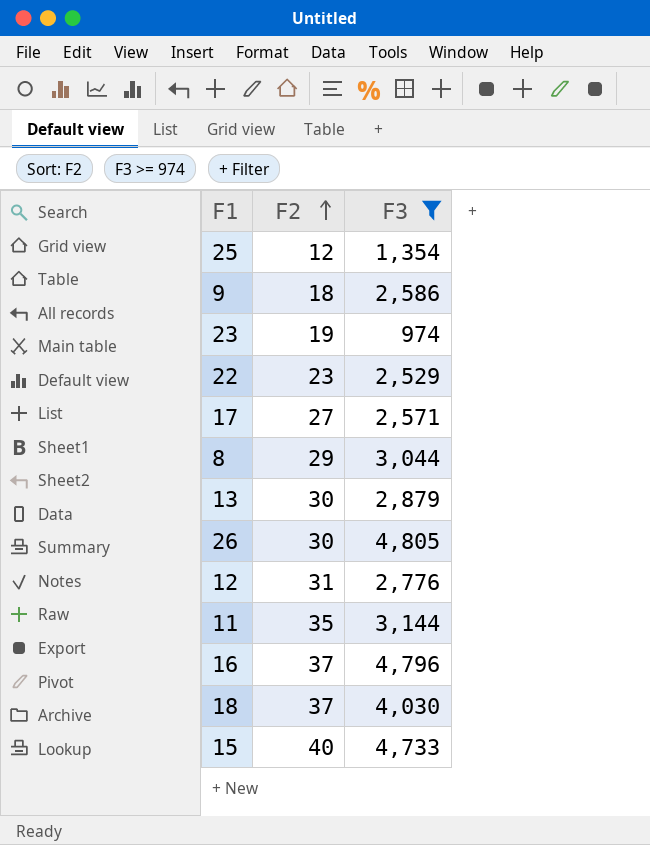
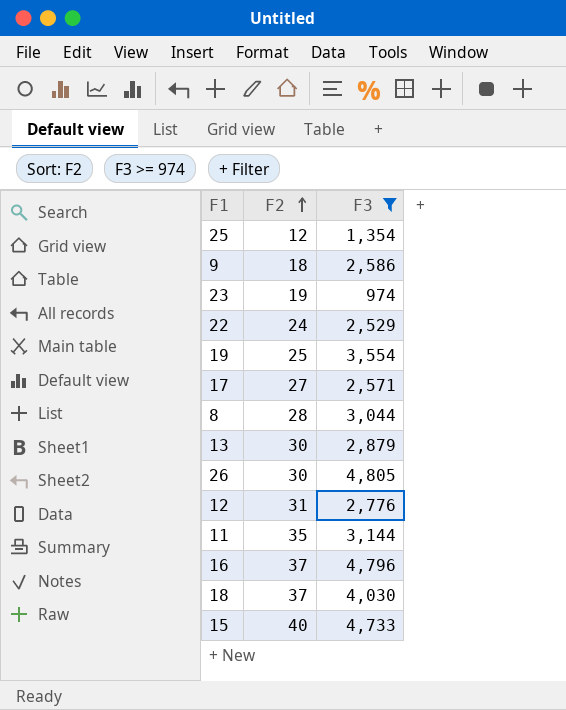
22 | F2: 23 -> 24
row 19: none -> 25 | 3,554
8 | F2: 29 -> 28

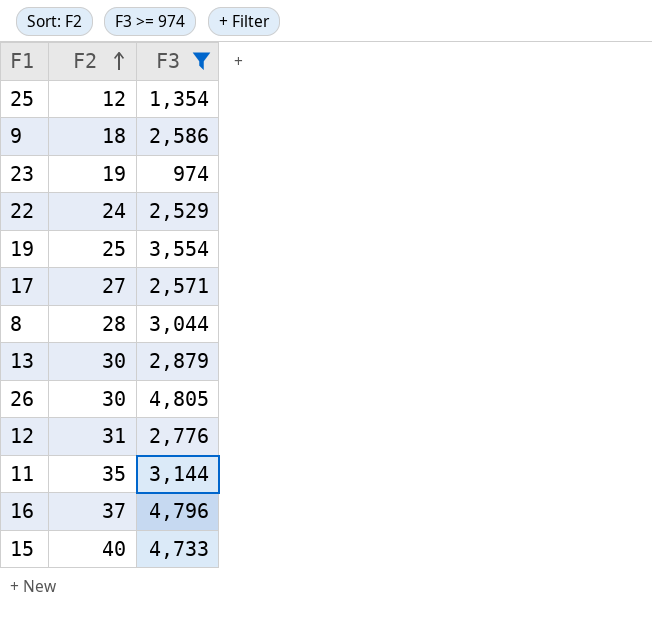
row 18: 37 | 4,030 -> none

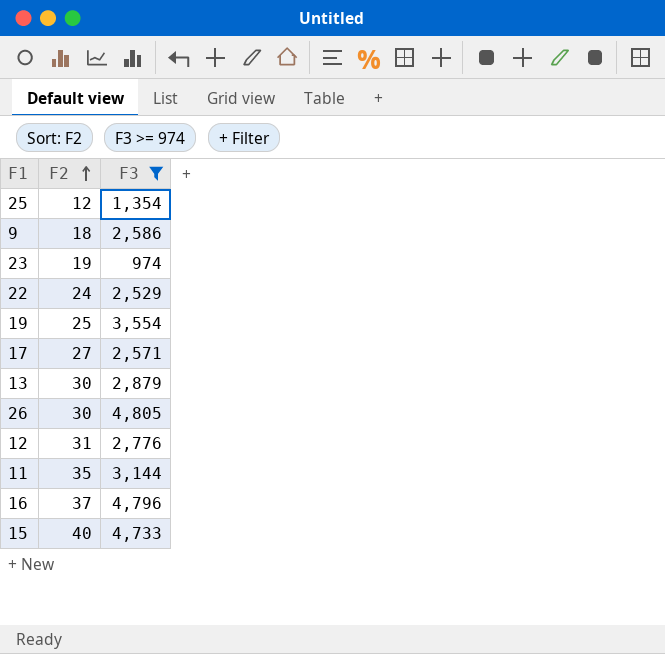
row 8: 28 | 3,044 -> none

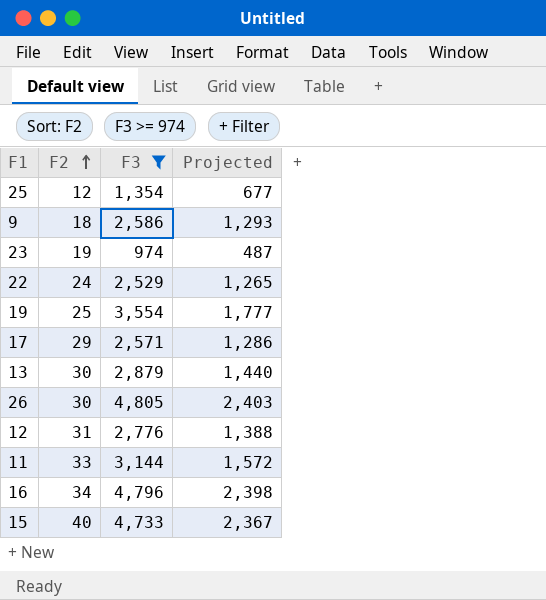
column Projected | formula: none -> [F3] * 0.5
17 | F2: 27 -> 29
11 | F2: 35 -> 33
16 | F2: 37 -> 34

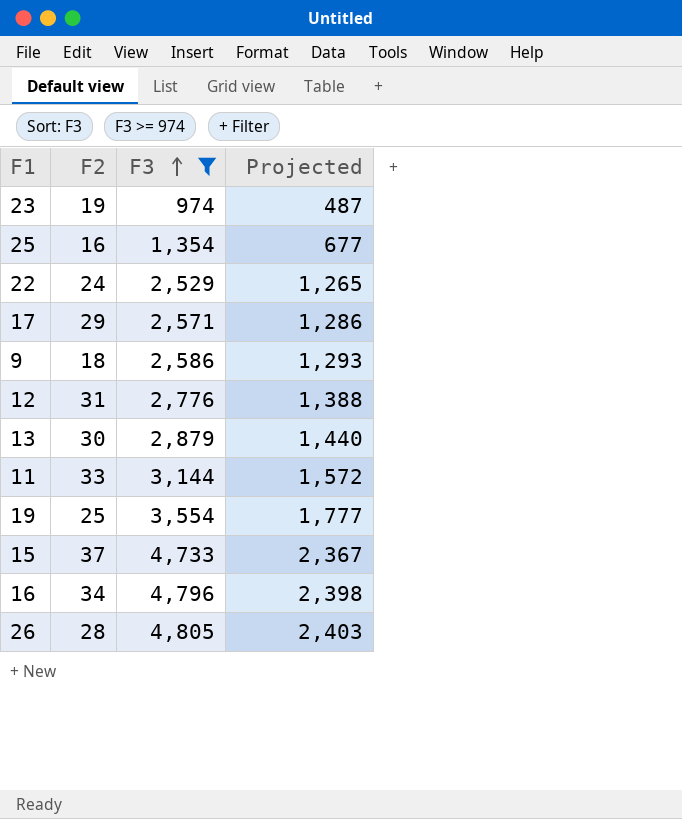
row order: F2 ascending -> F3 ascending
25 | F2: 12 -> 16
15 | F2: 40 -> 37
26 | F2: 30 -> 28

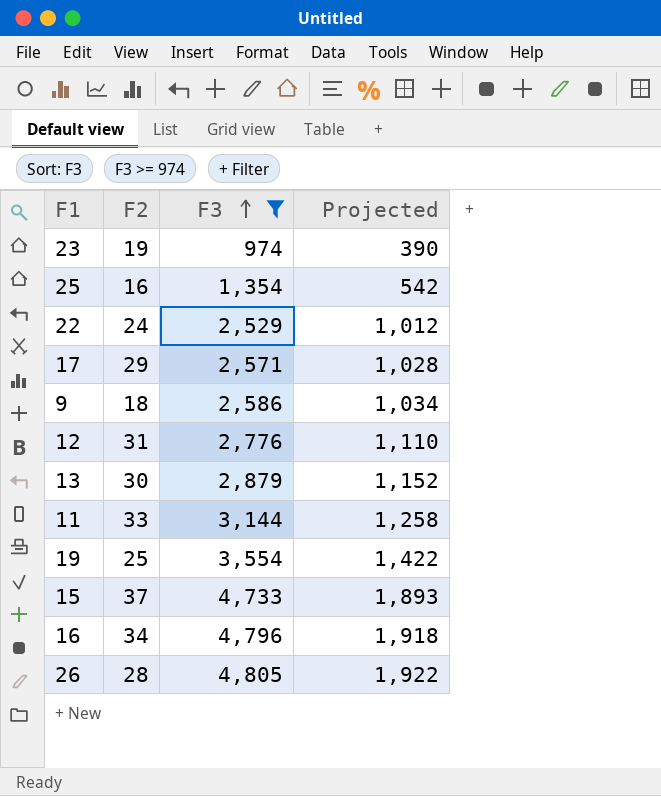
column Projected | formula: [F3] * 0.5 -> [F3] * 0.4

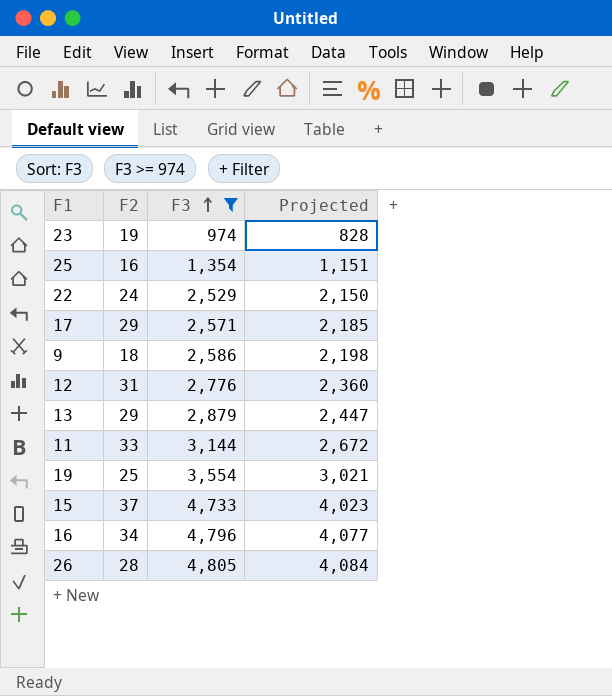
column Projected | formula: [F3] * 0.4 -> [F3] * 0.85
13 | F2: 30 -> 29

